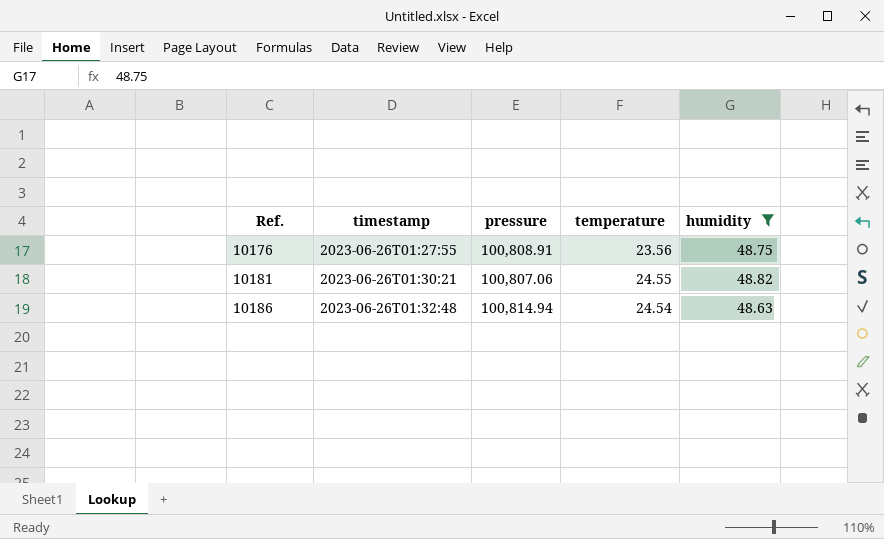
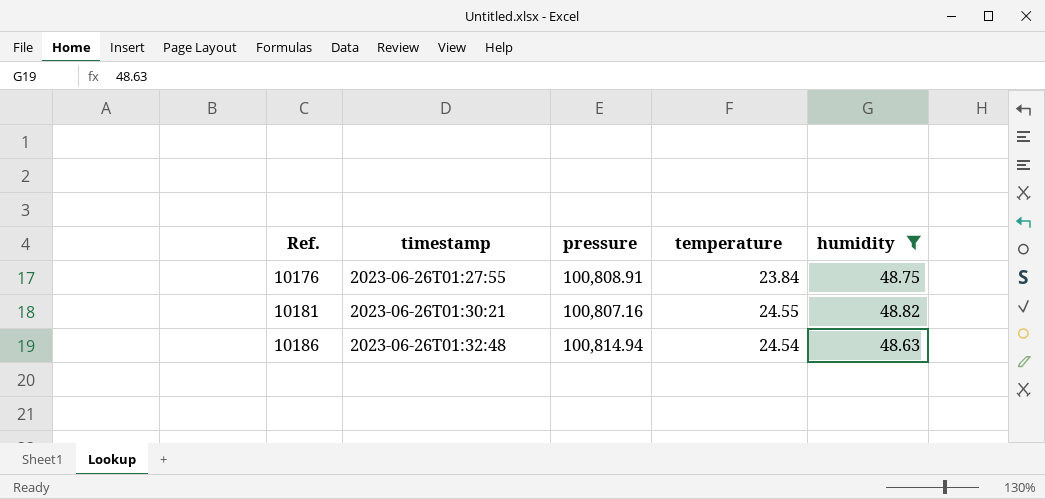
10176 | temperature: 23.56 -> 23.84
10181 | pressure: 100,807.06 -> 100,807.16

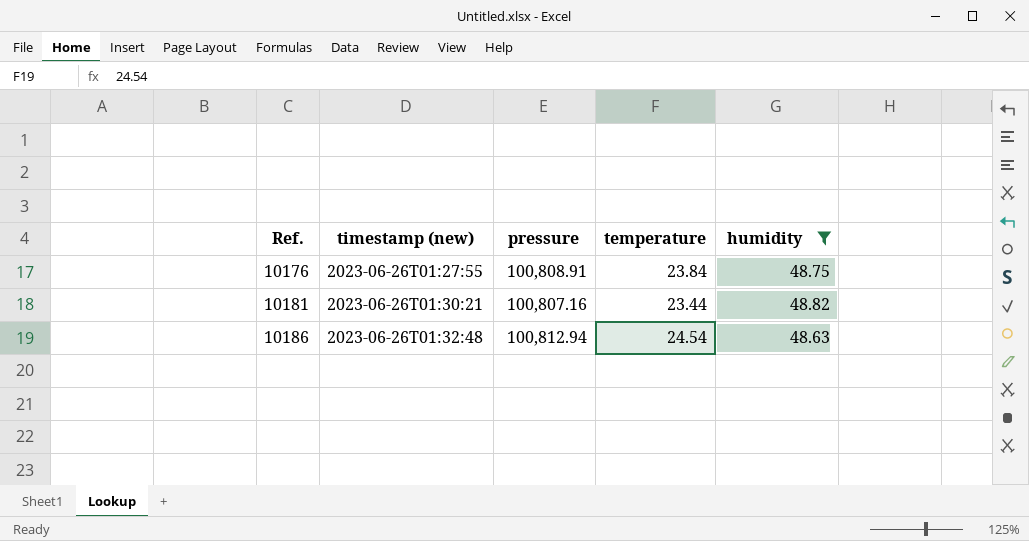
column name: timestamp -> timestamp (new)
10181 | temperature: 24.55 -> 23.44
10186 | pressure: 100,814.94 -> 100,812.94

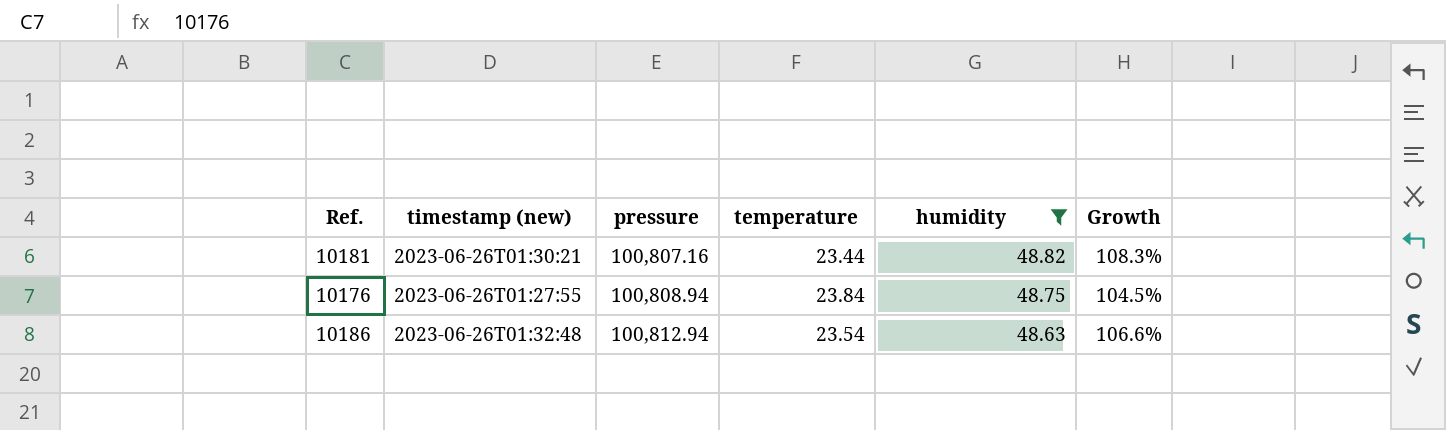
row order: Ref. ascending -> pressure ascending
column Growth | formula: none -> ([humidity] - [temperature]) / [temperature]
10176 | pressure: 100,808.91 -> 100,808.94
10186 | temperature: 24.54 -> 23.54

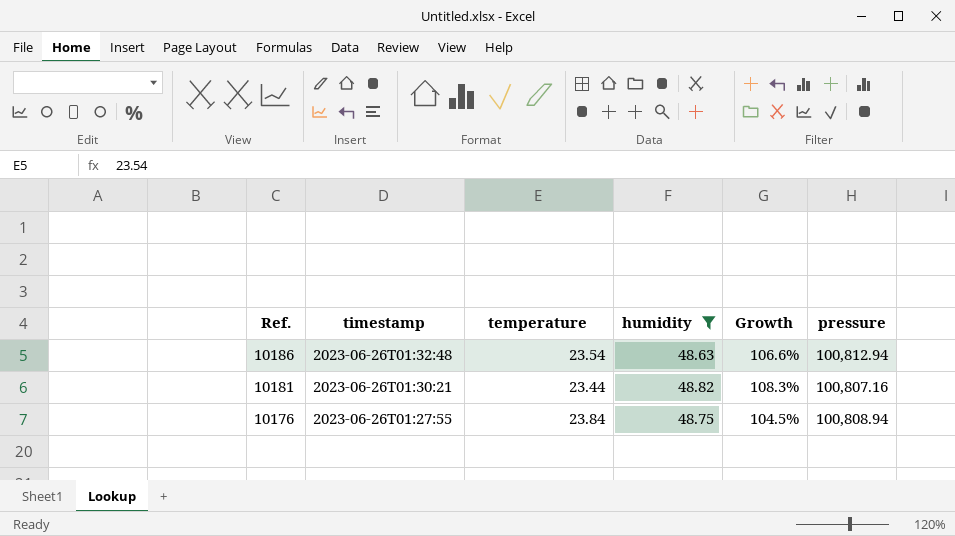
row order: pressure ascending -> Ref. descending
column name: timestamp (new) -> timestamp
column pressure | position: 3 -> 6

